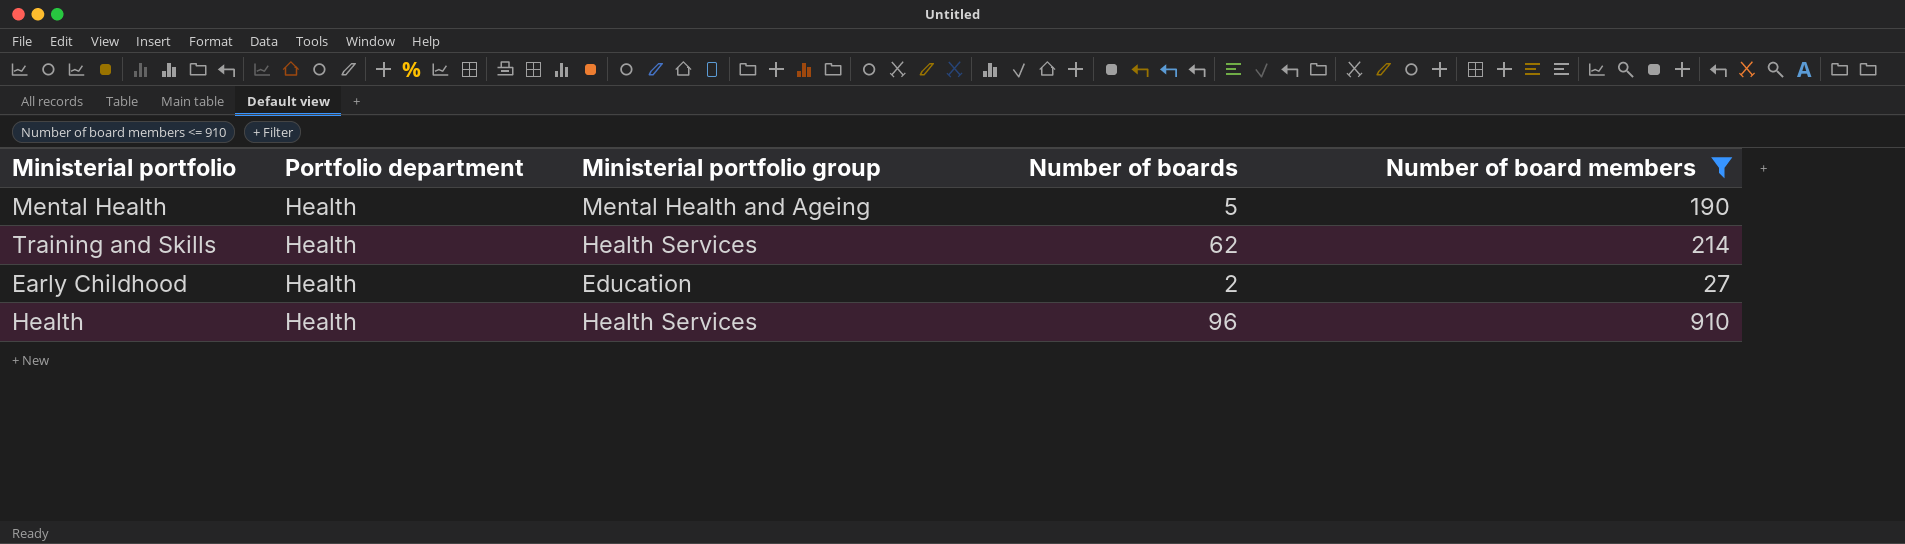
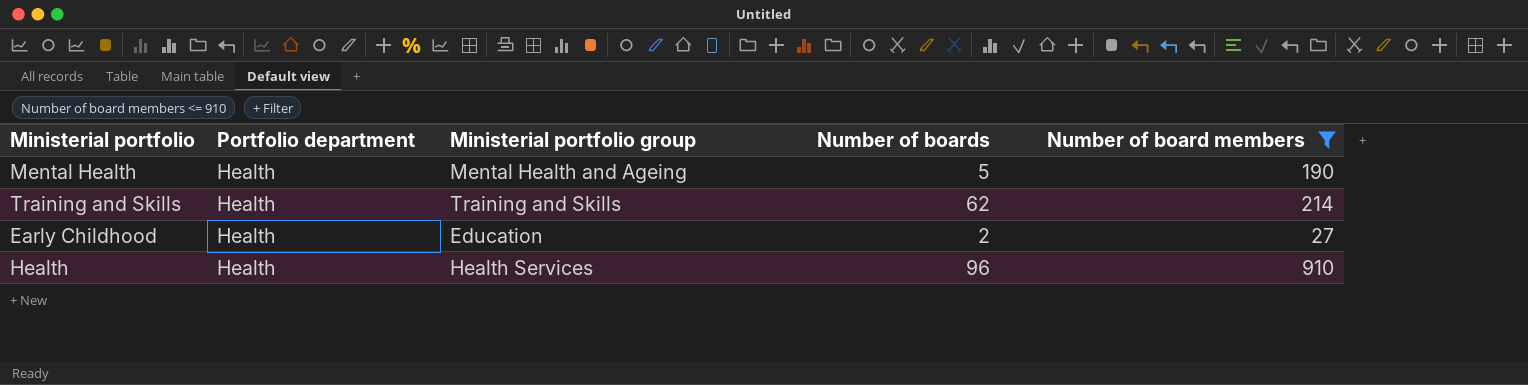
Training and Skills | Ministerial portfolio group: Health Services -> Training and Skills

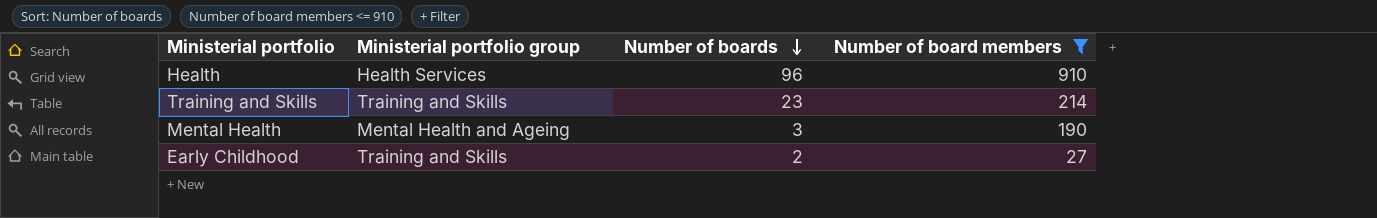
row order: none -> Number of boards descending
column Portfolio department | position: 2 -> none
Training and Skills | Number of boards: 62 -> 23
Mental Health | Number of boards: 5 -> 3
Early Childhood | Ministerial portfolio group: Education -> Training and Skills

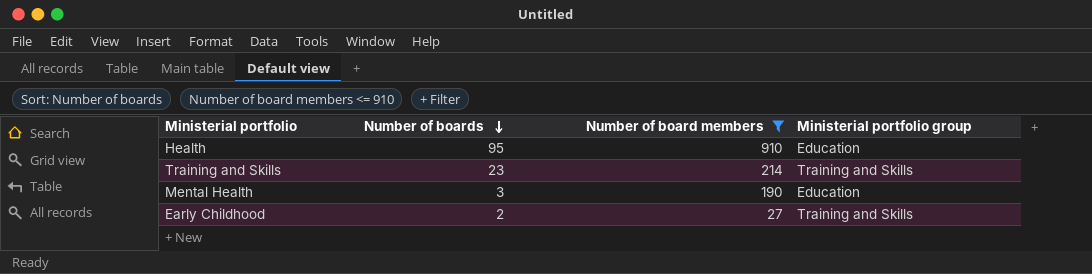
column Ministerial portfolio group | position: 2 -> 4
Health | Number of boards: 96 -> 95
Health | Ministerial portfolio group: Health Services -> Education
Mental Health | Ministerial portfolio group: Mental Health and Ageing -> Education

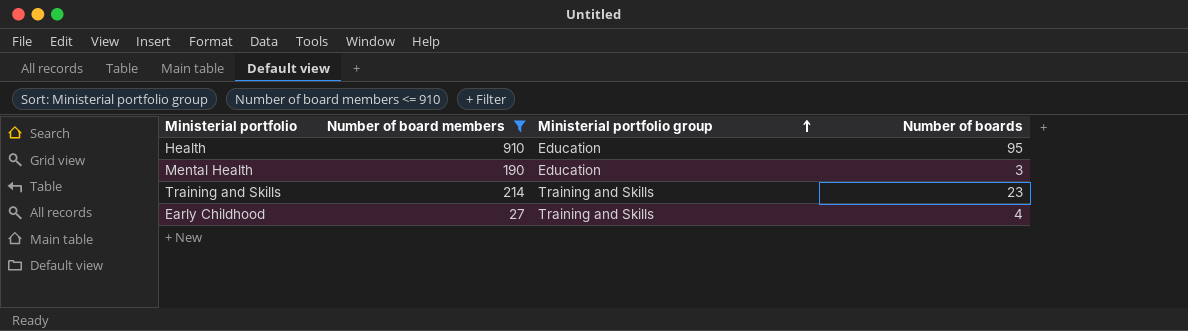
row order: Number of boards descending -> Ministerial portfolio group ascending
column Number of boards | position: 2 -> 4
Early Childhood | Number of boards: 2 -> 4

